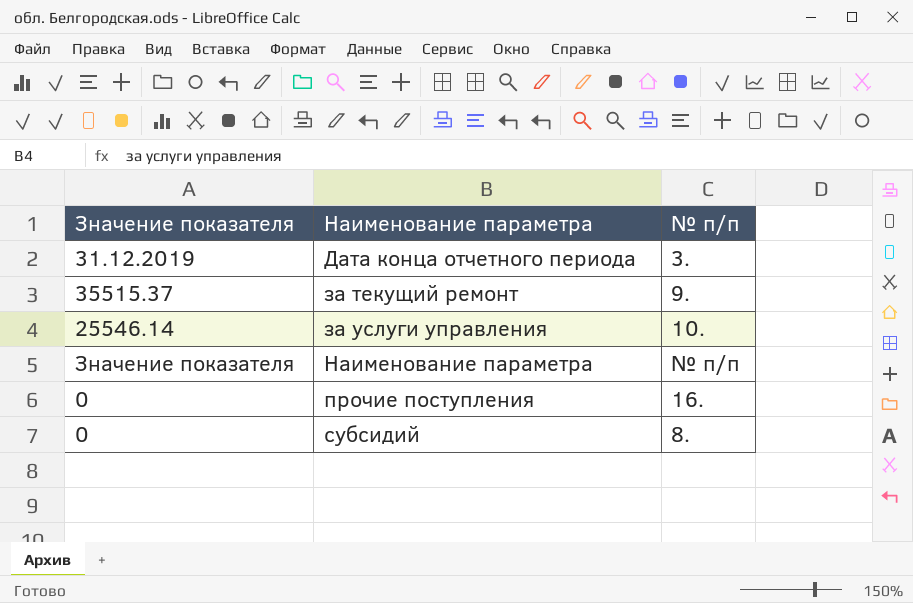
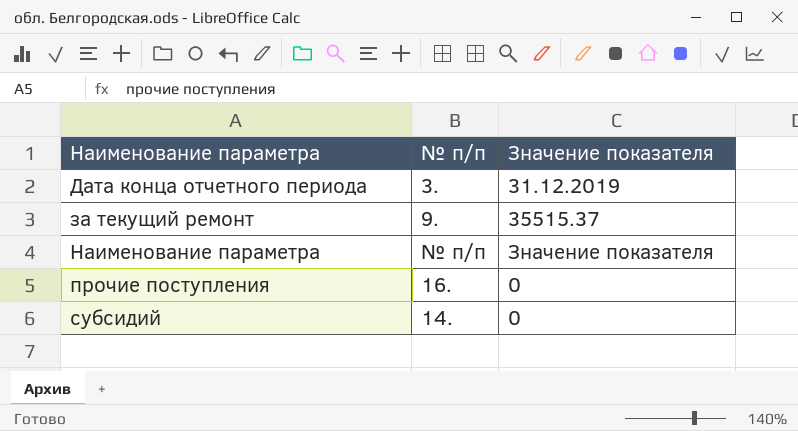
column Значение показателя | position: 1 -> 3
row за услуги управления: 25546.14 | 10. -> none
субсидий | № п/п: 8. -> 14.

